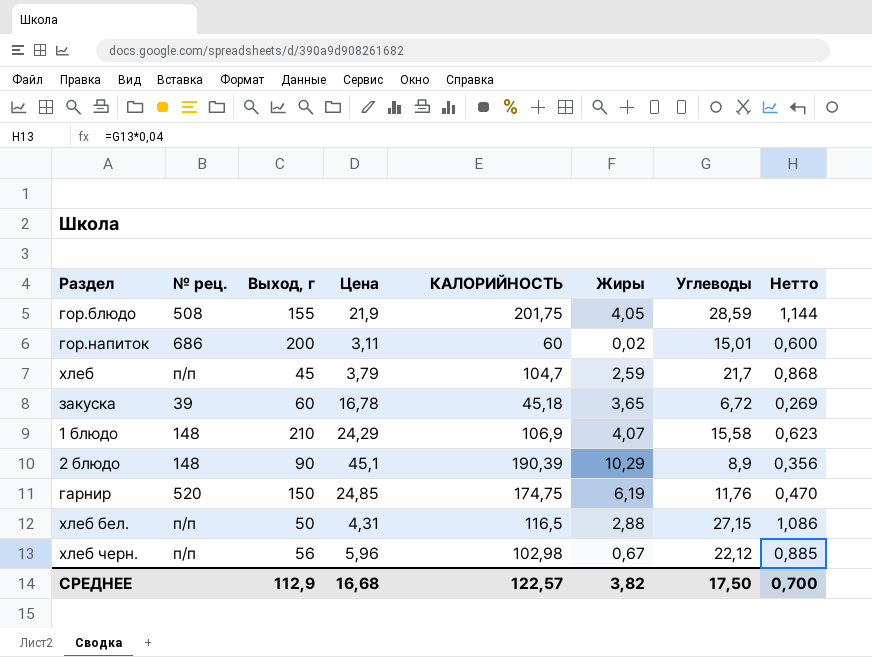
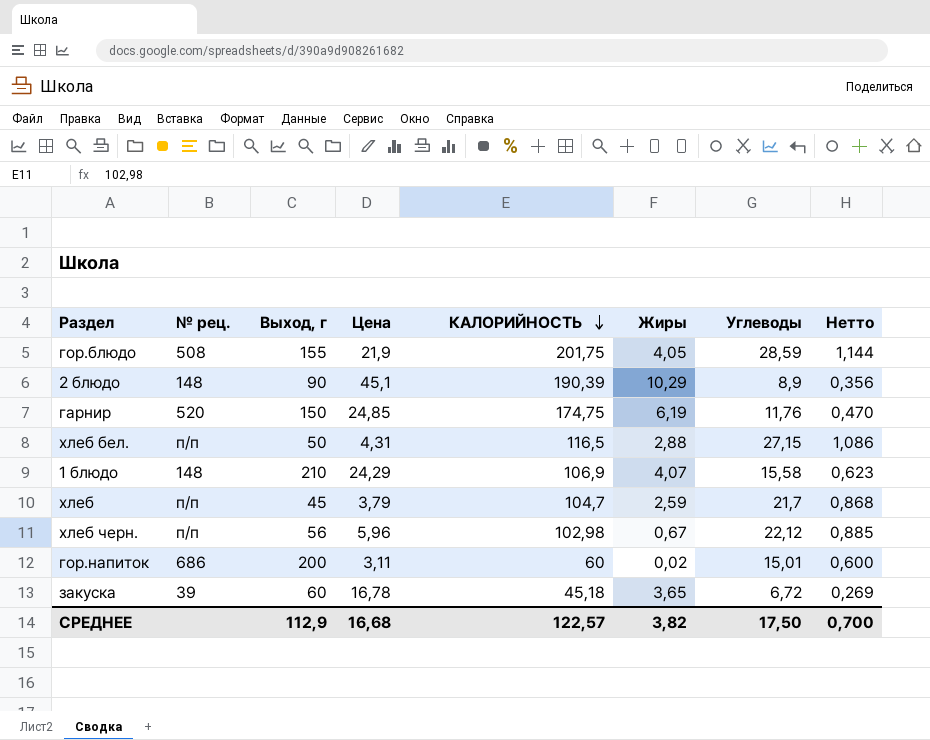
row order: none -> КАЛОРИЙНОСТЬ descending

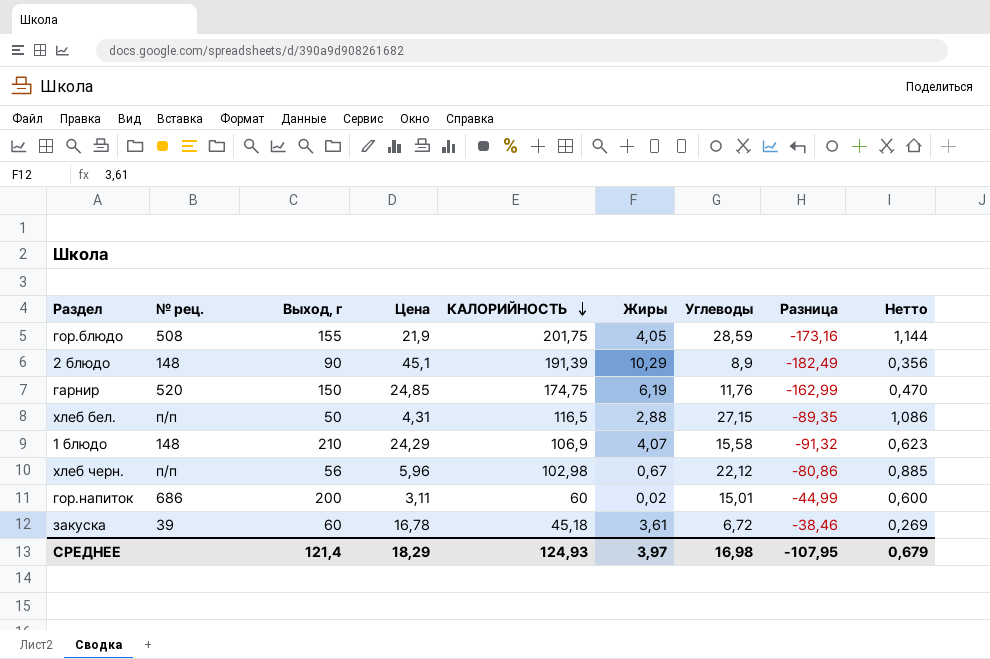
column Разница | formula: none -> [Углеводы] - [КАЛОРИЙНОСТЬ]
row хлеб: п/п | 45 | 3,79 | 104,7 | 2,59 | 21,7 | 0,868 -> none
2 блюдо | КАЛОРИЙНОСТЬ: 190,39 -> 191,39
закуска | Жиры: 3,65 -> 3,61
СРЕДНЕЕ | Выход, г: 112,9 -> 121,4
СРЕДНЕЕ | Цена: 16,68 -> 18,29
СРЕДНЕЕ | КАЛОРИЙНОСТЬ: 122,57 -> 124,93
СРЕДНЕЕ | Жиры: 3,82 -> 3,97
СРЕДНЕЕ | Углеводы: 17,50 -> 16,98
СРЕДНЕЕ | Нетто: 0,700 -> 0,679

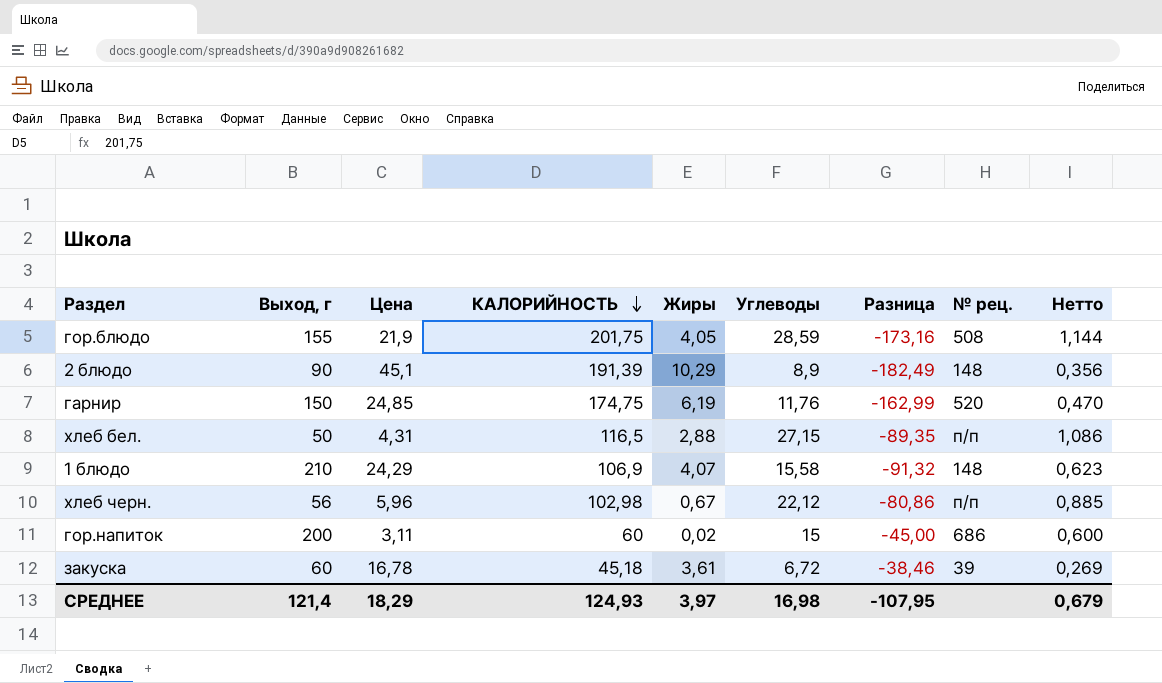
column № рец. | position: 2 -> 8
гор.напиток | Углеводы: 15,01 -> 15
гор.напиток | Разница: -44,99 -> -45,00

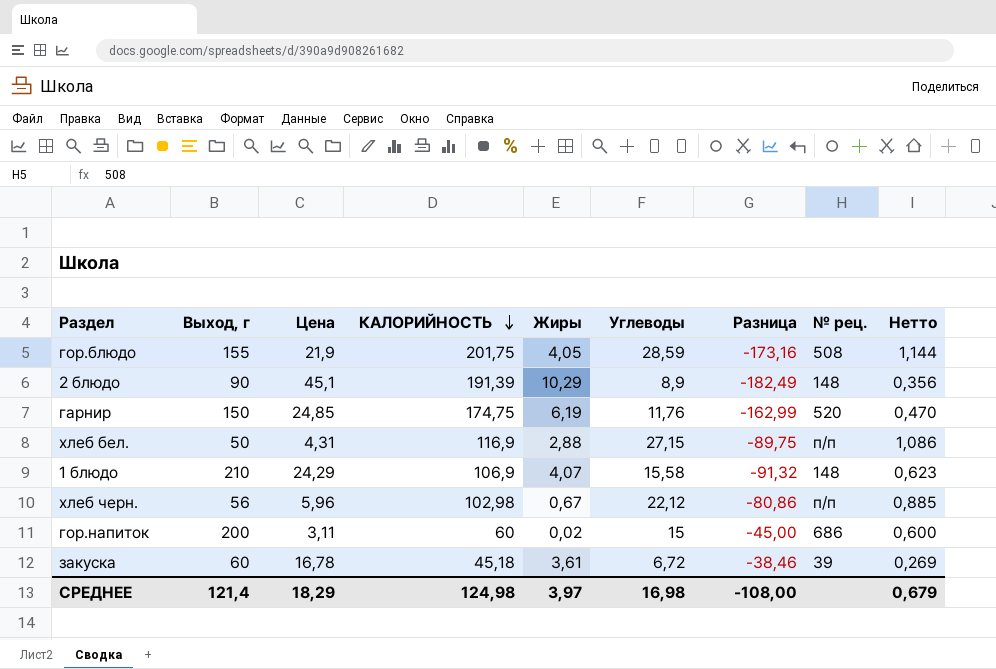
хлеб бел. | КАЛОРИЙНОСТЬ: 116,5 -> 116,9
хлеб бел. | Разница: -89,35 -> -89,75
СРЕДНЕЕ | КАЛОРИЙНОСТЬ: 124,93 -> 124,98
СРЕДНЕЕ | Разница: -107,95 -> -108,00

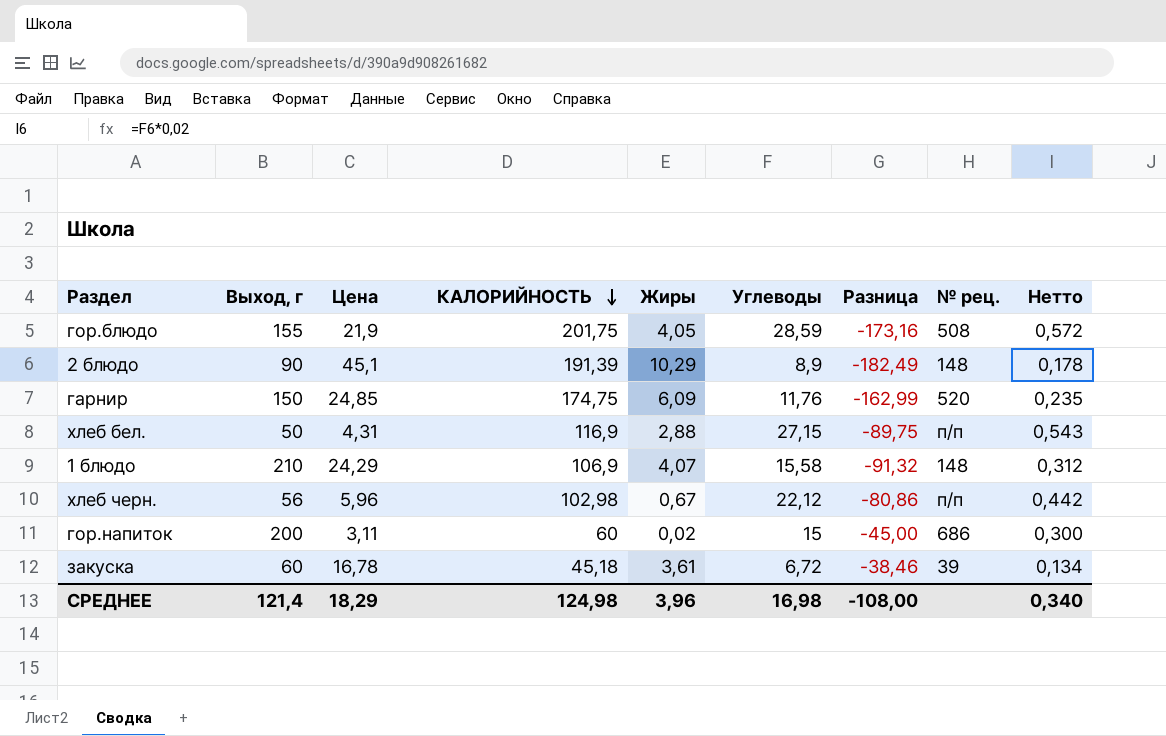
column Нетто | formula: [Углеводы] * 0,04 -> [Углеводы] * 0,02
гарнир | Жиры: 6,19 -> 6,09
СРЕДНЕЕ | Жиры: 3,97 -> 3,96
СРЕДНЕЕ | Нетто: 0,679 -> 0,340

